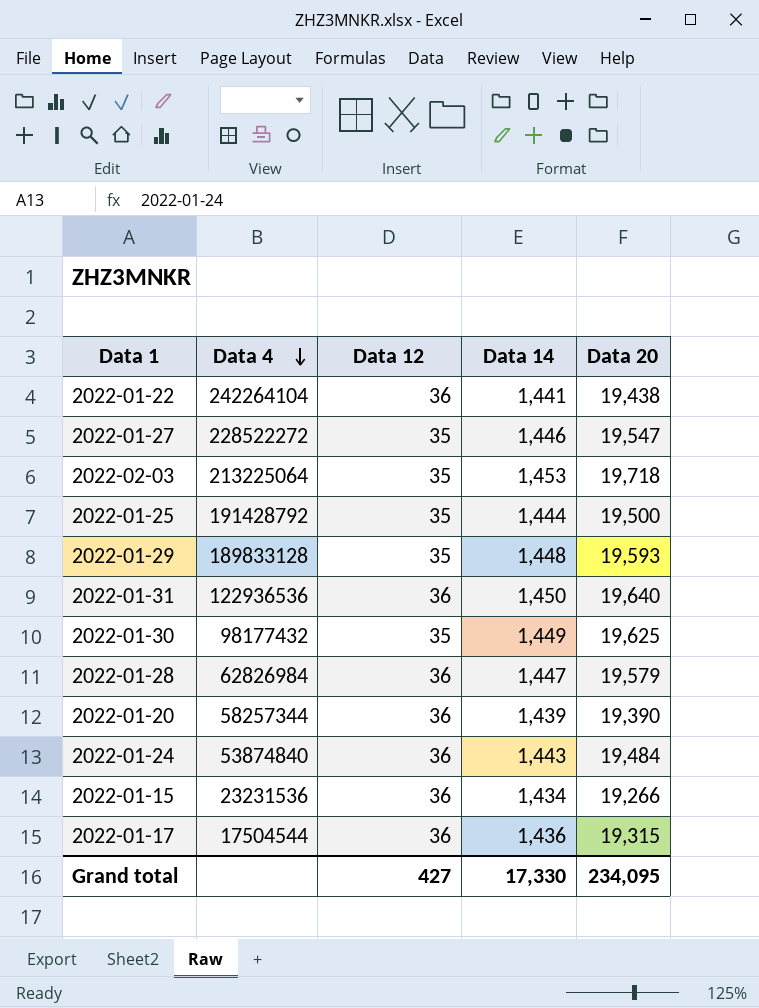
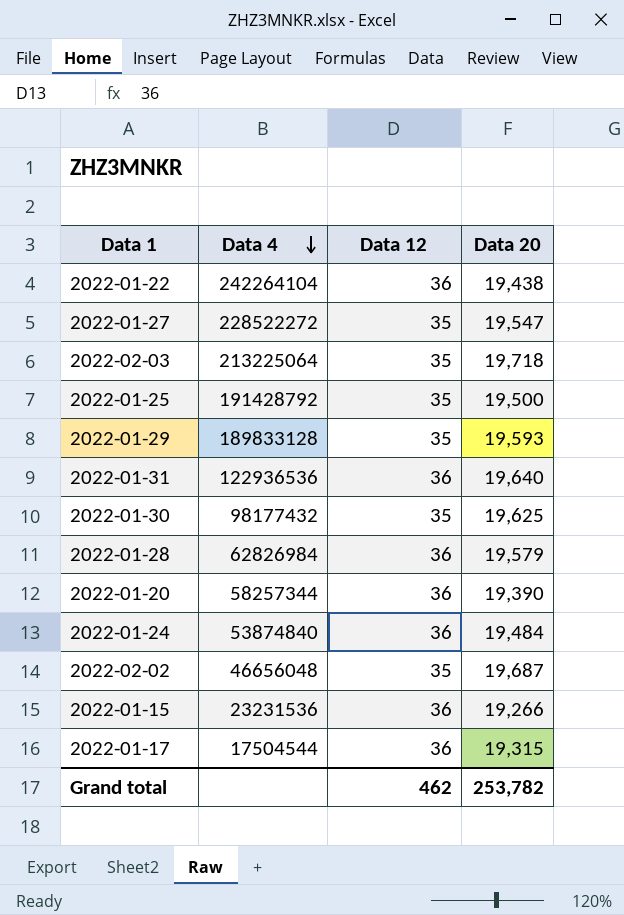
column Data 14 | position: 4 -> none
row 2022-02-02: none -> 46656048 | 35 | 19,687
Grand total | Data 12: 427 -> 462
Grand total | Data 20: 234,095 -> 253,782

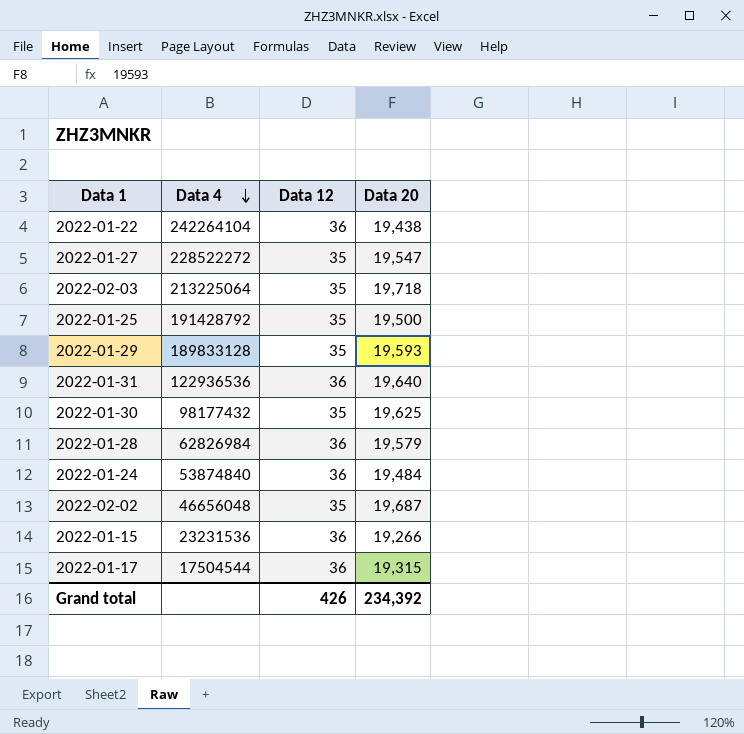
row 2022-01-20: 58257344 | 36 | 19,390 -> none
Grand total | Data 12: 462 -> 426
Grand total | Data 20: 253,782 -> 234,392

